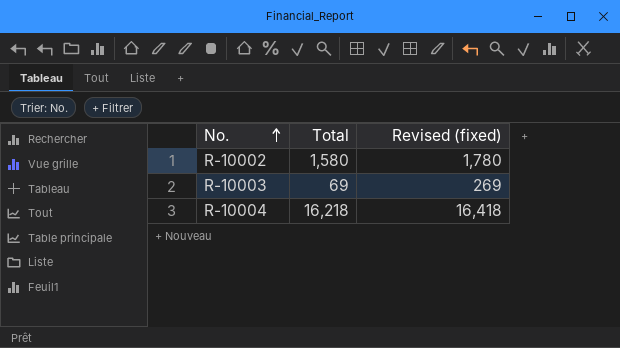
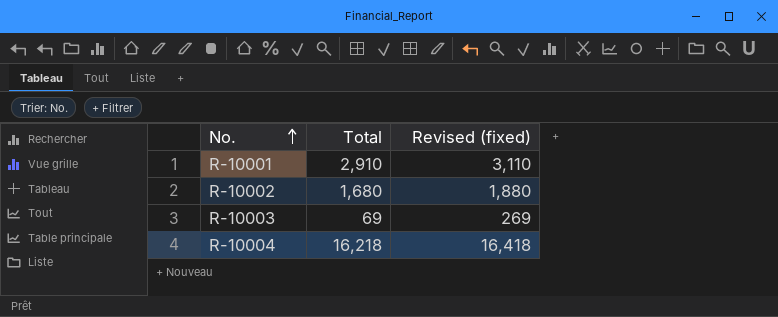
row R-10001: none -> 2,910 | 3,110
R-10002 | Total: 1,580 -> 1,680
R-10002 | Revised (fixed): 1,780 -> 1,880

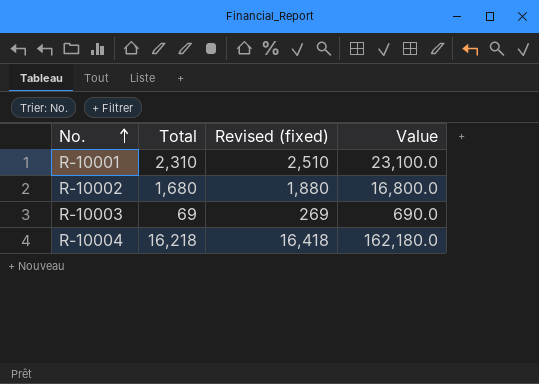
column Value | formula: none -> [Total] * 10
R-10001 | Total: 2,910 -> 2,310
R-10001 | Revised (fixed): 3,110 -> 2,510

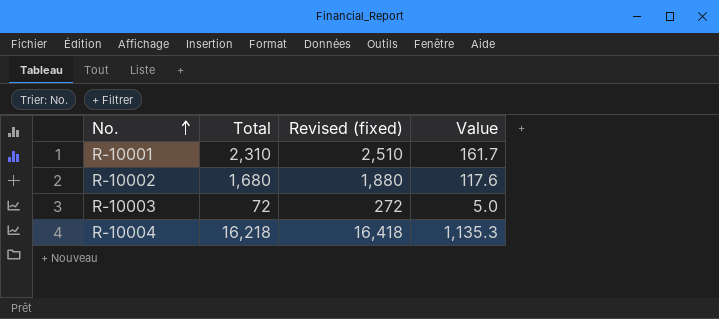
column Value | formula: [Total] * 10 -> [Total] * 0.07
R-10003 | Total: 69 -> 72
R-10003 | Revised (fixed): 269 -> 272

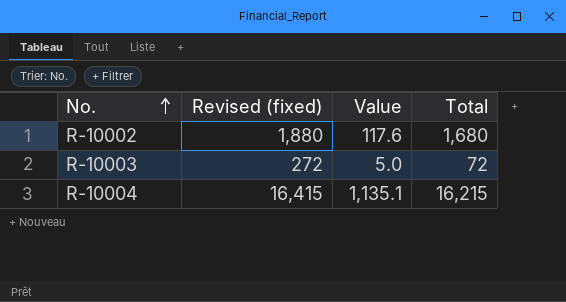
column Total | position: 2 -> 4
row R-10001: 2,310 | 2,510 | 161.7 -> none
R-10004 | Revised (fixed): 16,418 -> 16,415
R-10004 | Value: 1,135.3 -> 1,135.1
R-10004 | Total: 16,218 -> 16,215

